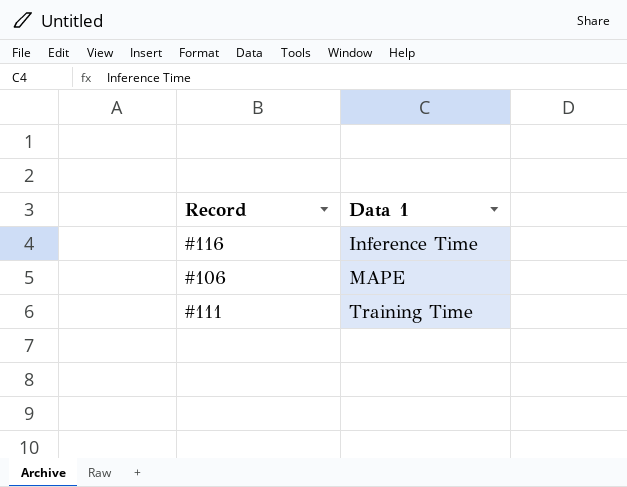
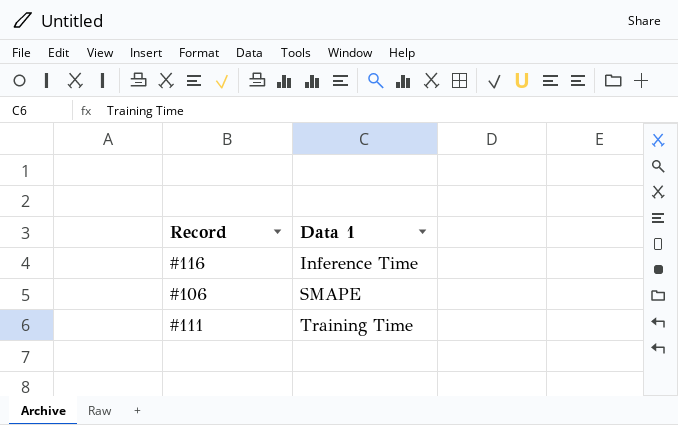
#106 | Data 1: MAPE -> SMAPE

